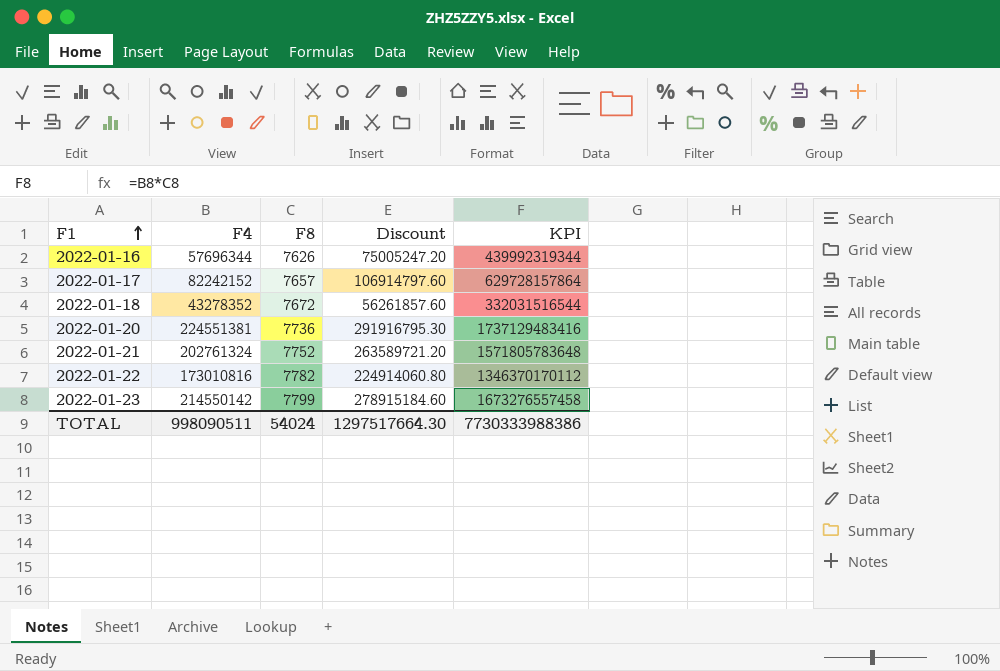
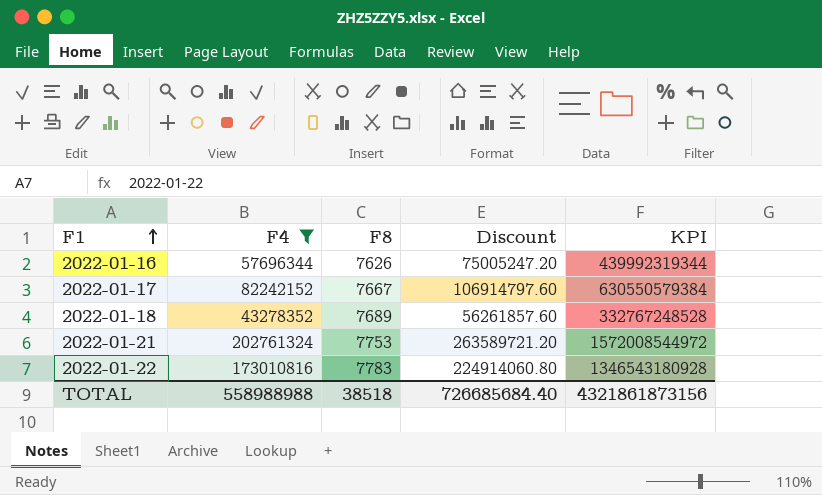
filter: none -> F4 <= 202761324
2022-01-17 | F8: 7657 -> 7667
2022-01-17 | KPI: 629728157864 -> 630550579384
2022-01-18 | F8: 7672 -> 7689
2022-01-18 | KPI: 332031516544 -> 332767248528
2022-01-21 | F8: 7752 -> 7753
2022-01-21 | KPI: 1571805783648 -> 1572008544972
2022-01-22 | F8: 7782 -> 7783
2022-01-22 | KPI: 1346370170112 -> 1346543180928
TOTAL | F4: 998090511 -> 558988988
TOTAL | F8: 54024 -> 38518
TOTAL | Discount: 1297517664.30 -> 726685684.40
TOTAL | KPI: 7730333988386 -> 4321861873156

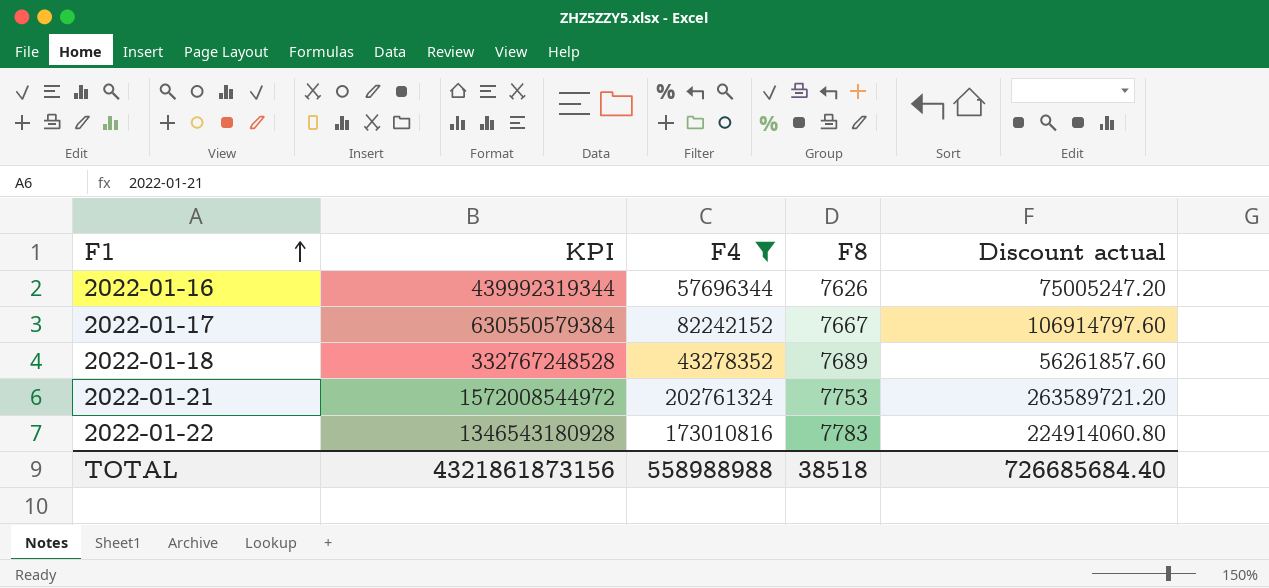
column KPI | position: 5 -> 2
column name: Discount -> Discount actual

